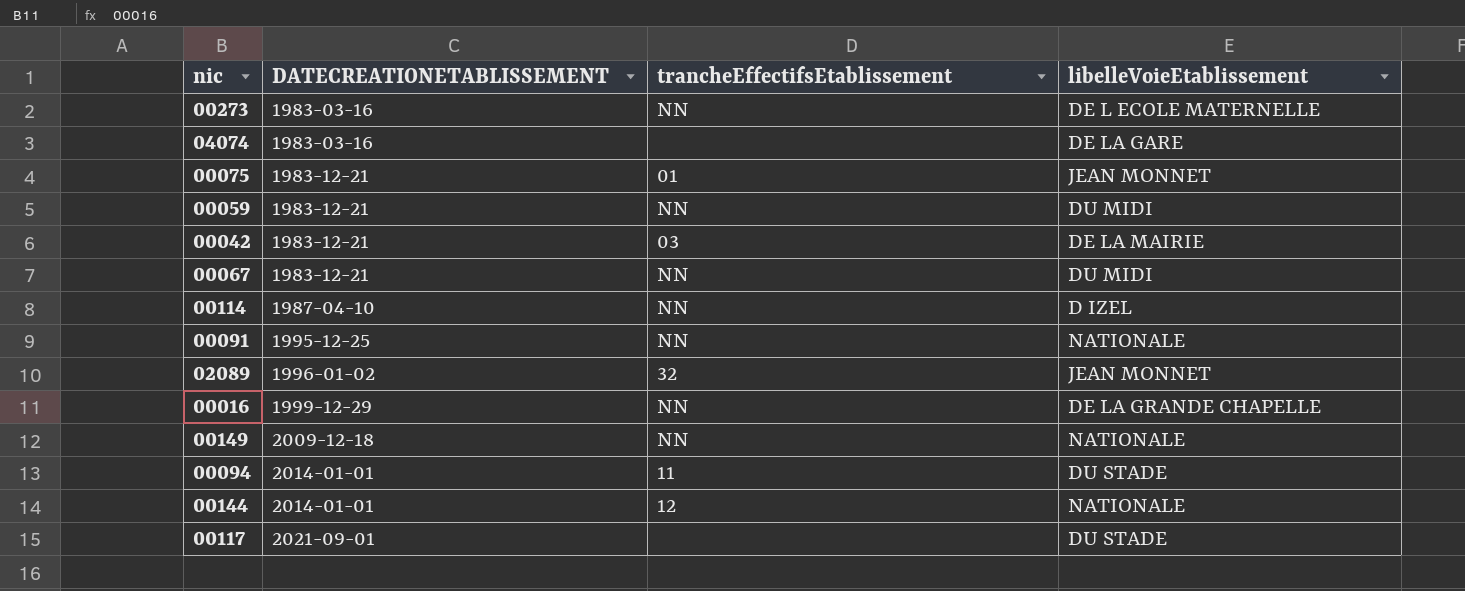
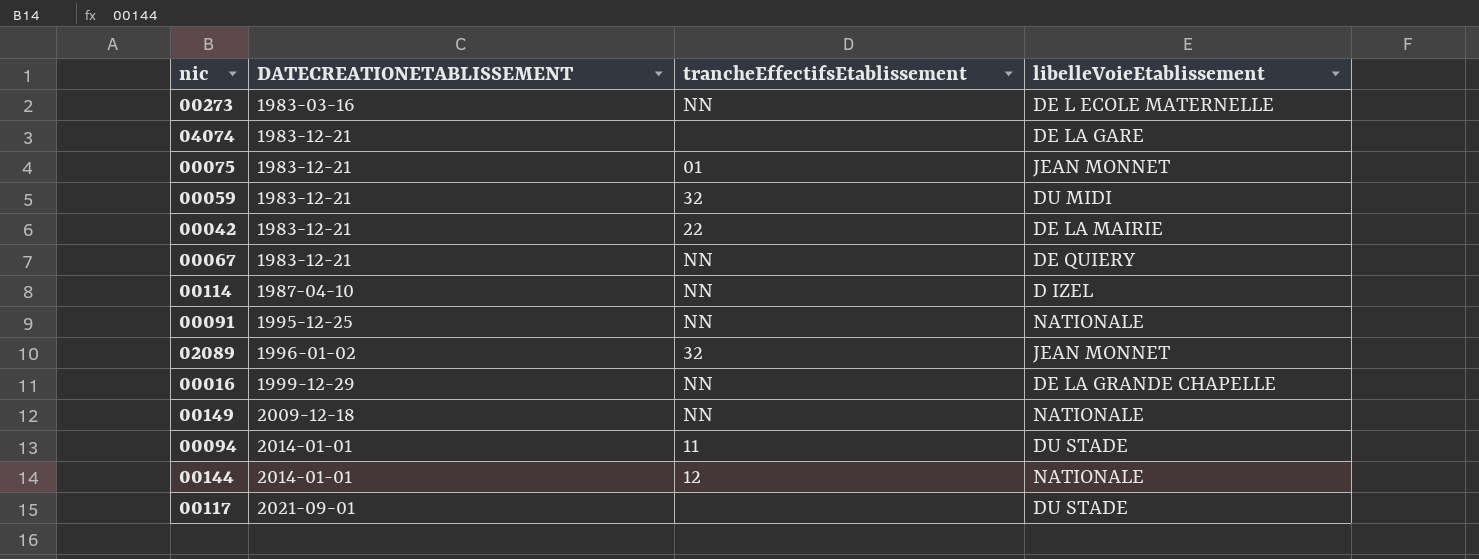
04074 | DATECREATIONETABLISSEMENT: 1983-03-16 -> 1983-12-21
00059 | trancheEffectifsEtablissement: NN -> 32
00042 | trancheEffectifsEtablissement: 03 -> 22
00067 | libelleVoieEtablissement: DU MIDI -> DE QUIERY

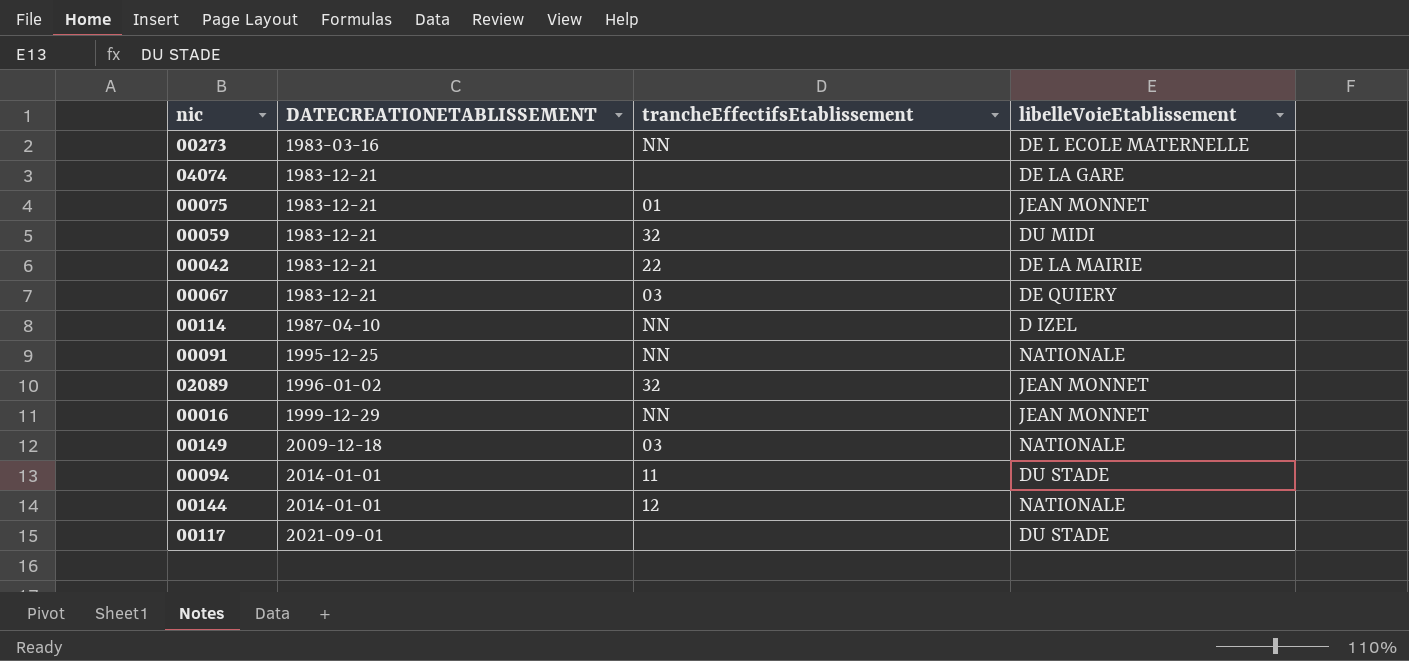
00067 | trancheEffectifsEtablissement: NN -> 03
00016 | libelleVoieEtablissement: DE LA GRANDE CHAPELLE -> JEAN MONNET
00149 | trancheEffectifsEtablissement: NN -> 03

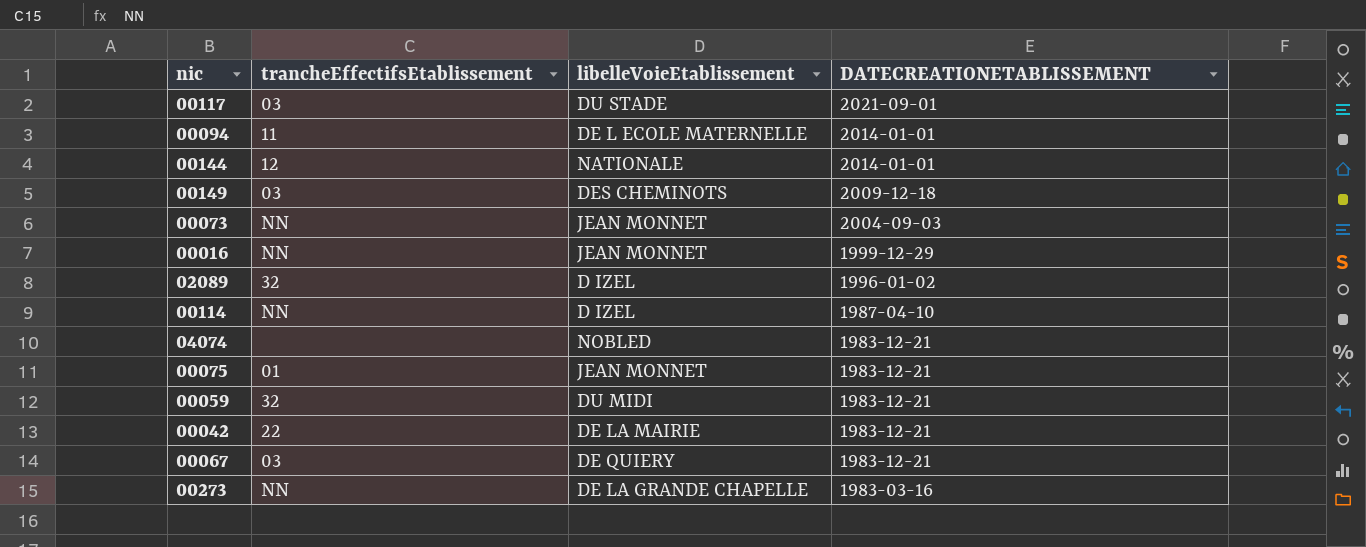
row order: DATECREATIONETABLISSEMENT ascending -> DATECREATIONETABLISSEMENT descending
column DATECREATIONETABLISSEMENT | position: 2 -> 4
row 00091: 1995-12-25 | NN | NATIONALE -> none
00117 | trancheEffectifsEtablissement: none -> 03
00094 | libelleVoieEtablissement: DU STADE -> DE L ECOLE MATERNELLE
00149 | libelleVoieEtablissement: NATIONALE -> DES CHEMINOTS
row 00073: none -> NN | JEAN MONNET | 2004-09-03
02089 | libelleVoieEtablissement: JEAN MONNET -> D IZEL
04074 | libelleVoieEtablissement: DE LA GARE -> NOBLED
00273 | libelleVoieEtablissement: DE L ECOLE MATERNELLE -> DE LA GRANDE CHAPELLE

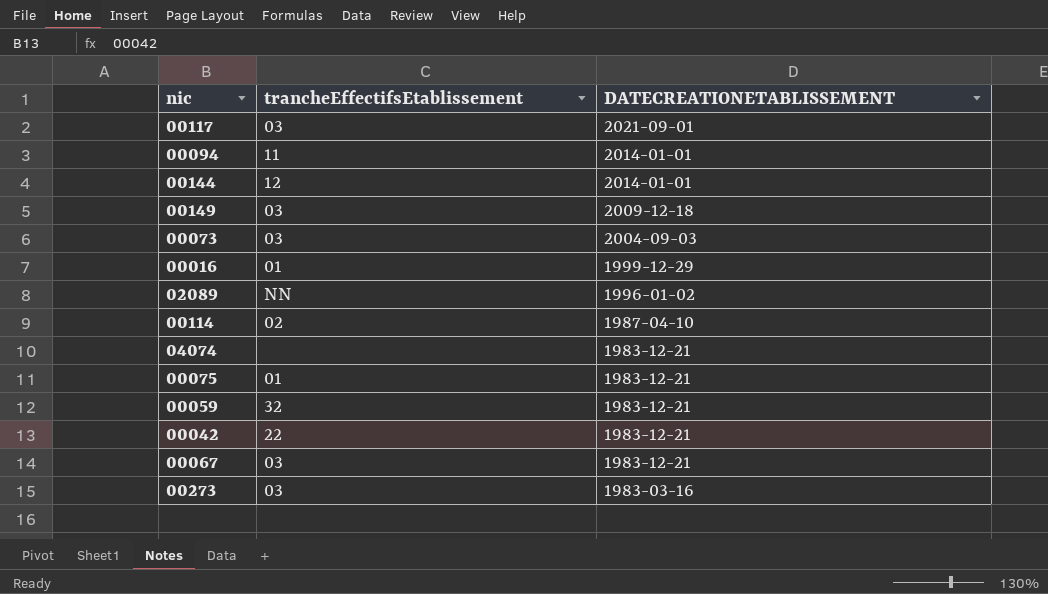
column libelleVoieEtablissement | position: 3 -> none
00073 | trancheEffectifsEtablissement: NN -> 03
00016 | trancheEffectifsEtablissement: NN -> 01
02089 | trancheEffectifsEtablissement: 32 -> NN
00114 | trancheEffectifsEtablissement: NN -> 02
00273 | trancheEffectifsEtablissement: NN -> 03

